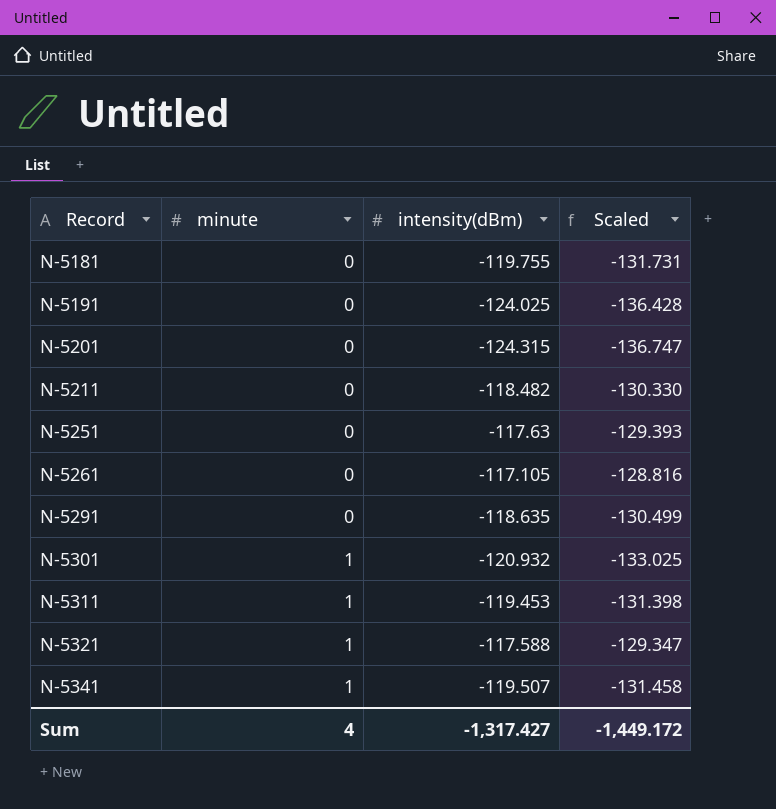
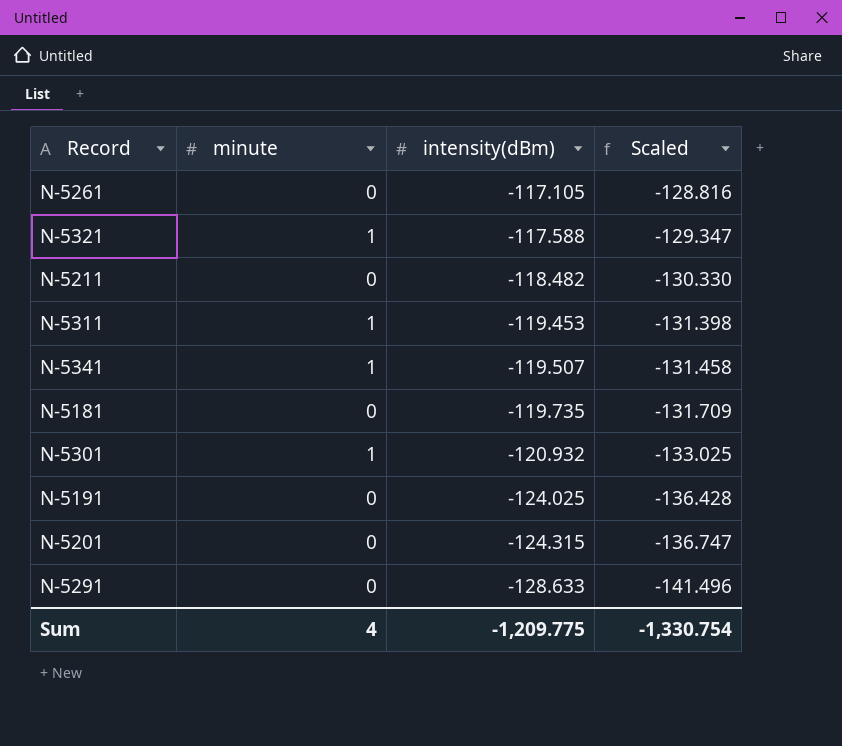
row order: Record ascending -> intensity(dBm) descending
row N-5251: 0 | -117.63 | -129.393 -> none
N-5181 | intensity(dBm): -119.755 -> -119.735
N-5181 | Scaled: -131.731 -> -131.709
N-5291 | intensity(dBm): -118.635 -> -128.633
N-5291 | Scaled: -130.499 -> -141.496
Sum | intensity(dBm): -1,317.427 -> -1,209.775
Sum | Scaled: -1,449.172 -> -1,330.754

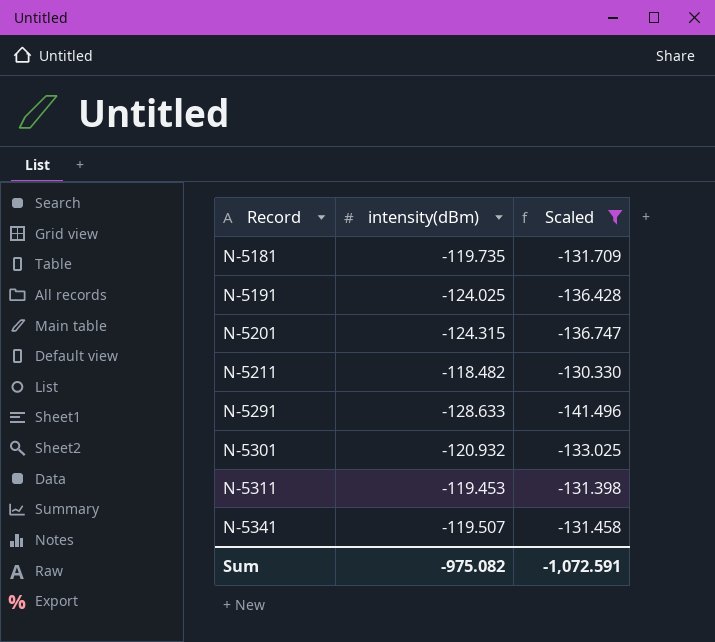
filter: none -> Scaled <= -130.330
row order: intensity(dBm) descending -> Record ascending
column minute | position: 2 -> none
Sum | intensity(dBm): -1,209.775 -> -975.082
Sum | Scaled: -1,330.754 -> -1,072.591

